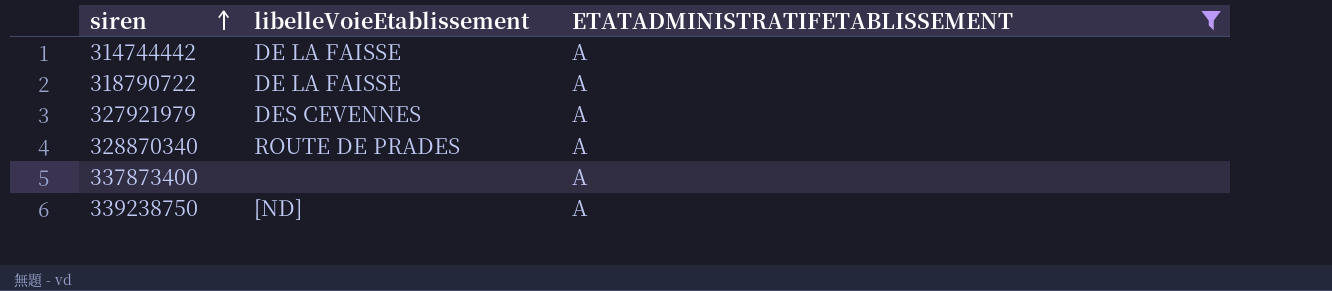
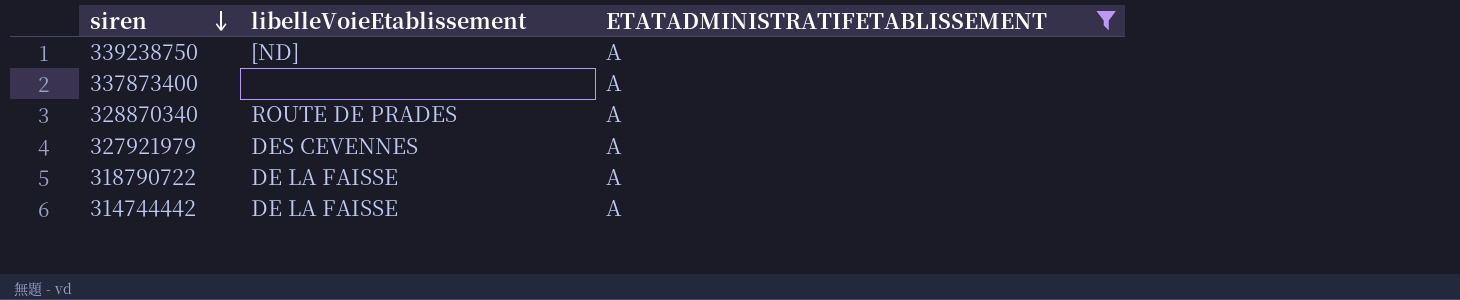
row order: siren ascending -> siren descending

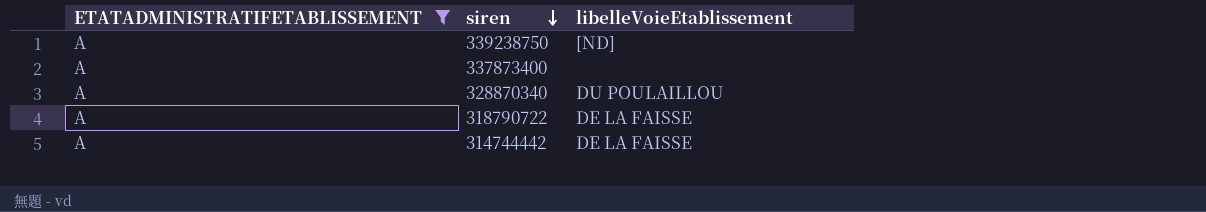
column ETATADMINISTRATIFETABLISSEMENT | position: 3 -> 1
row 327921979: DES CEVENNES | A -> none
328870340 | libelleVoieEtablissement: ROUTE DE PRADES -> DU POULAILLOU

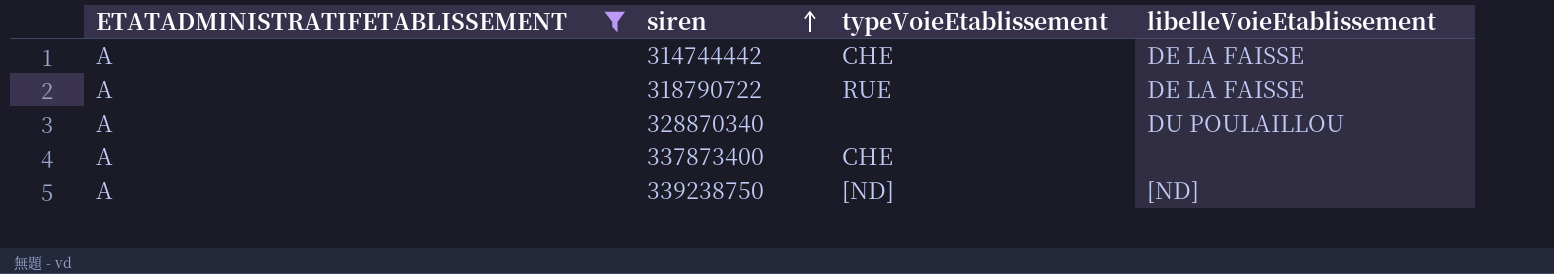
row order: siren descending -> siren ascending
column typeVoieEtablissement | position: none -> 3

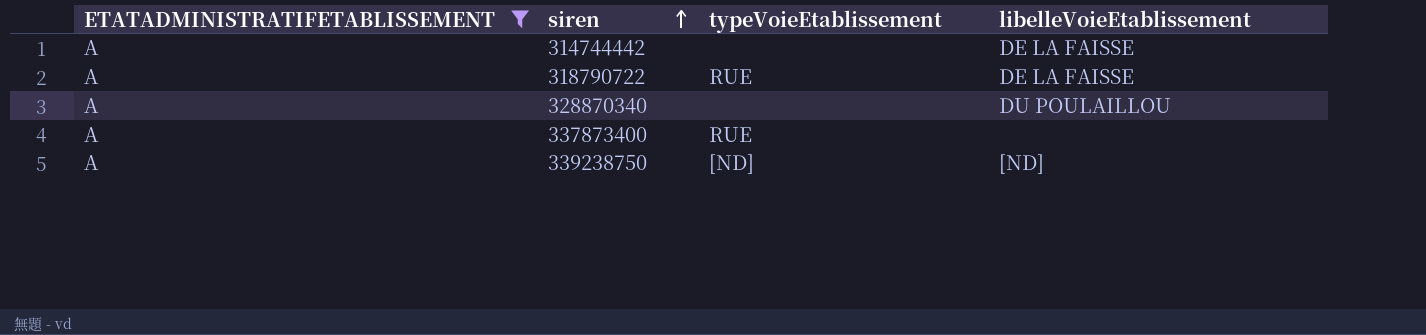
314744442 | typeVoieEtablissement: CHE -> none
337873400 | typeVoieEtablissement: CHE -> RUE

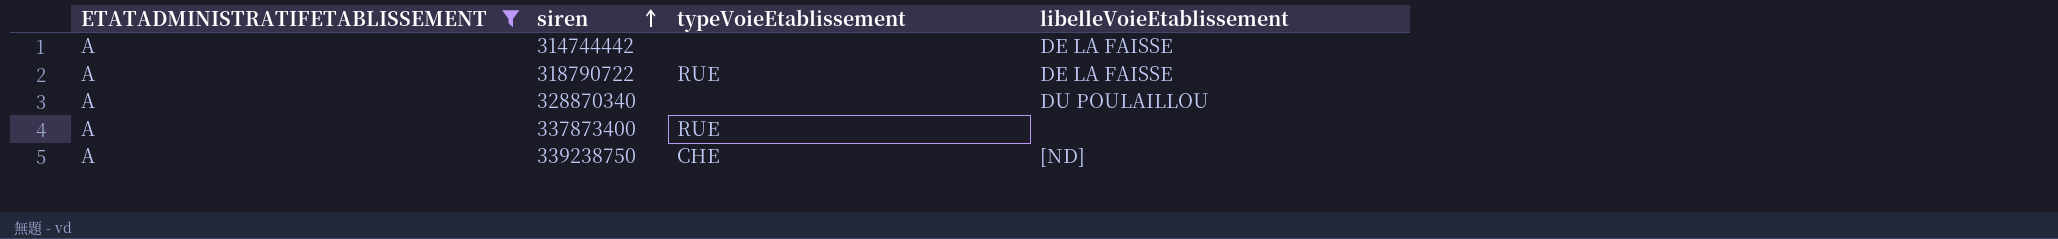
339238750 | typeVoieEtablissement: [ND] -> CHE

